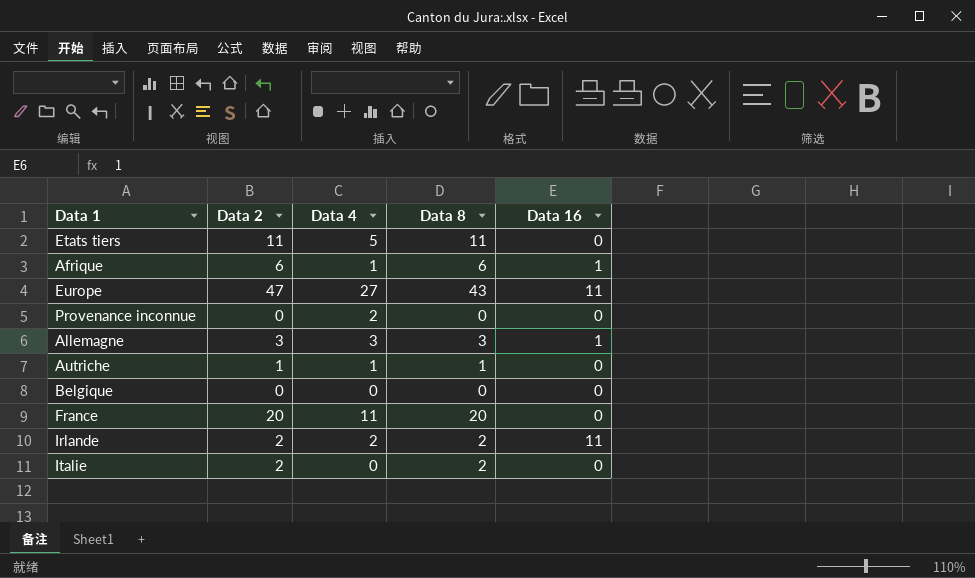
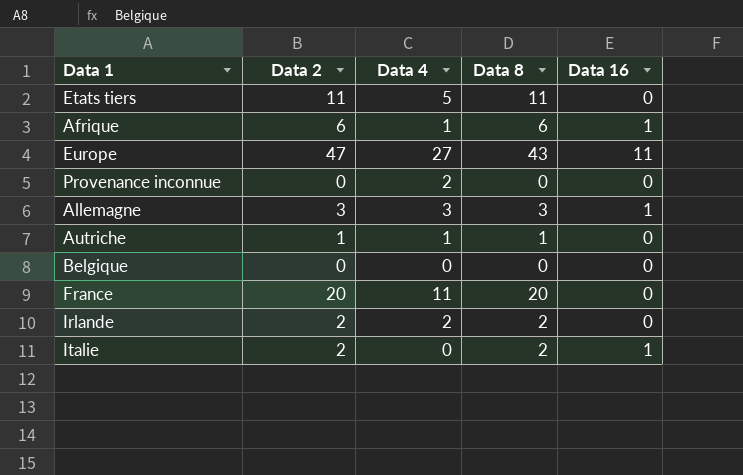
Irlande | Data 16: 11 -> 0
Italie | Data 16: 0 -> 1

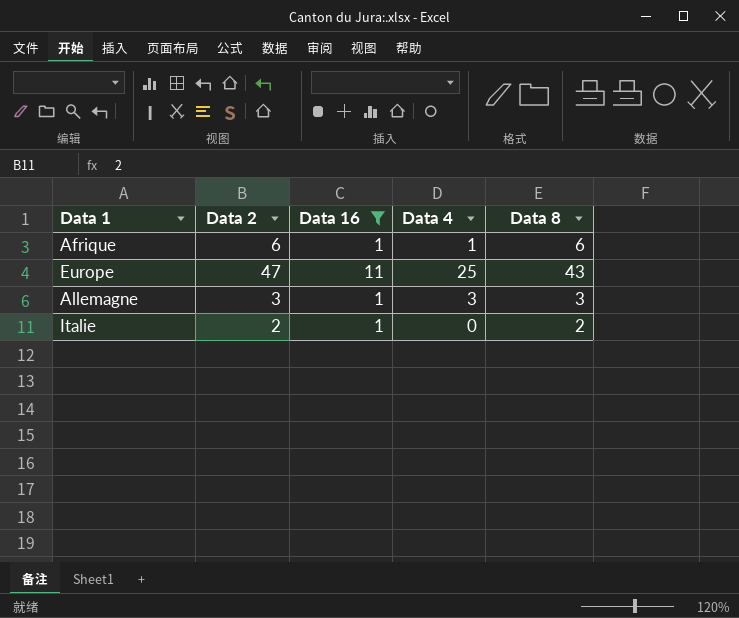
filter: none -> Data 16 != 0
column Data 16 | position: 5 -> 3
Europe | Data 4: 27 -> 25

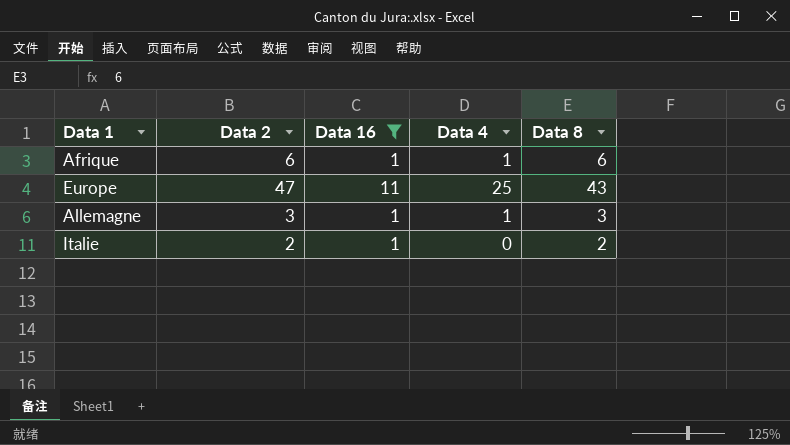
Allemagne | Data 4: 3 -> 1

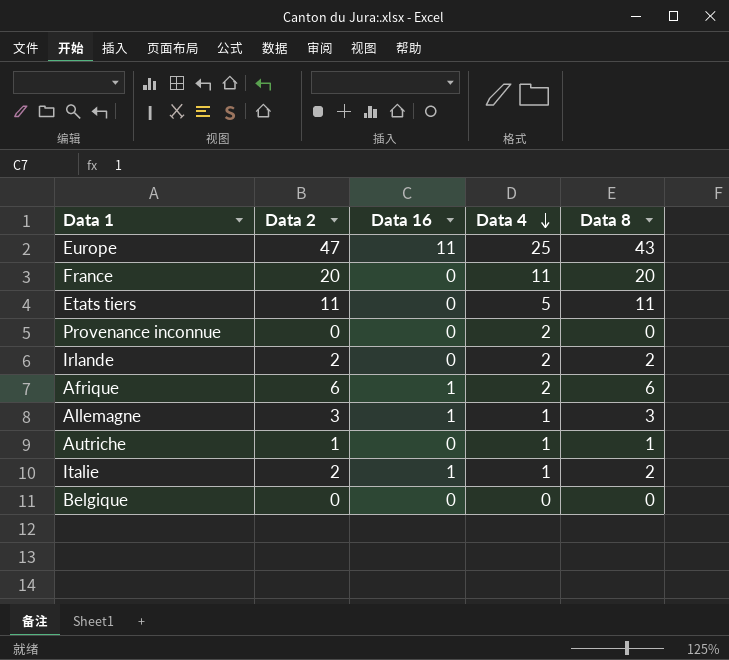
filter: Data 16 != 0 -> none
row order: none -> Data 4 descending
Afrique | Data 4: 1 -> 2
Italie | Data 4: 0 -> 1

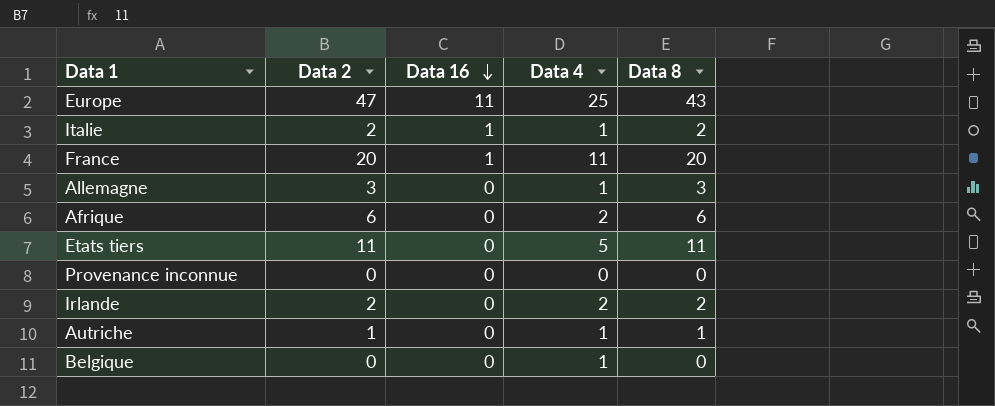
row order: Data 4 descending -> Data 16 descending
France | Data 16: 0 -> 1
Allemagne | Data 16: 1 -> 0
Afrique | Data 16: 1 -> 0
Provenance inconnue | Data 4: 2 -> 0
Belgique | Data 4: 0 -> 1

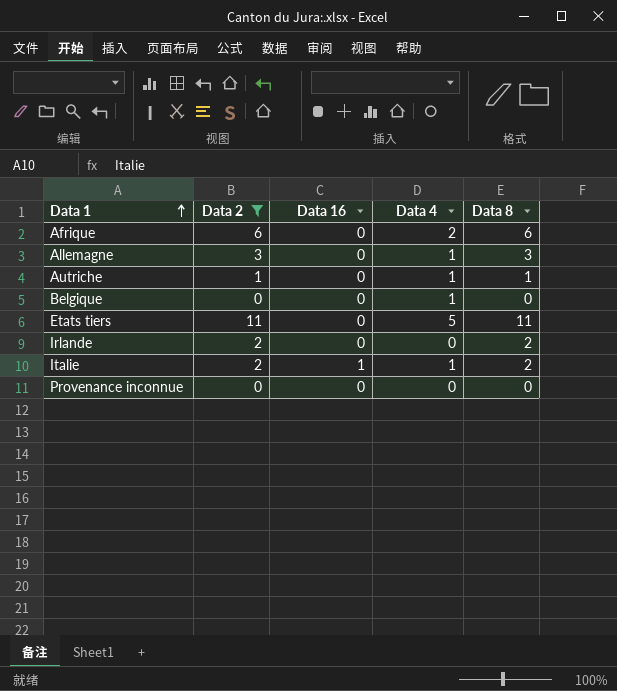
filter: none -> Data 2 <= 11
row order: Data 16 descending -> Data 1 ascending
Irlande | Data 4: 2 -> 0

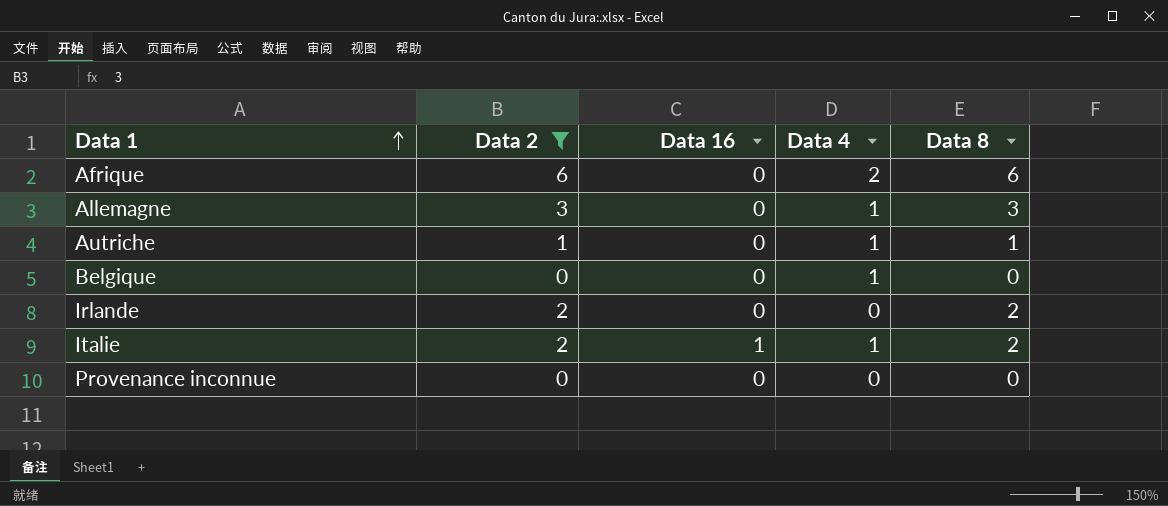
row Etats tiers: 11 | 0 | 5 | 11 -> none

